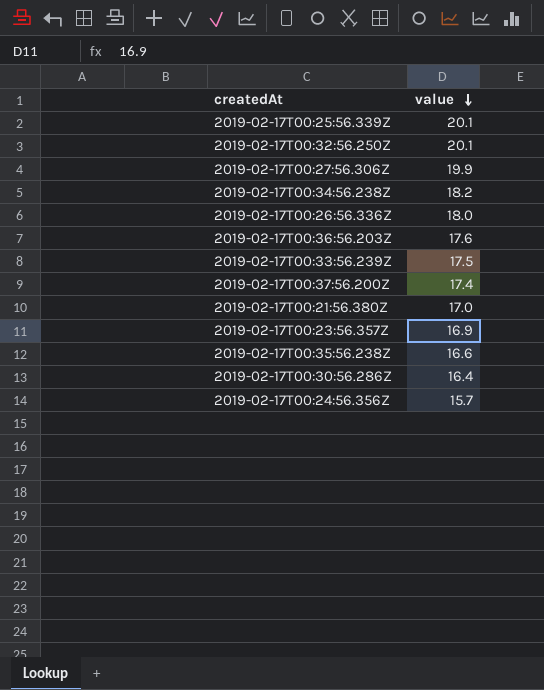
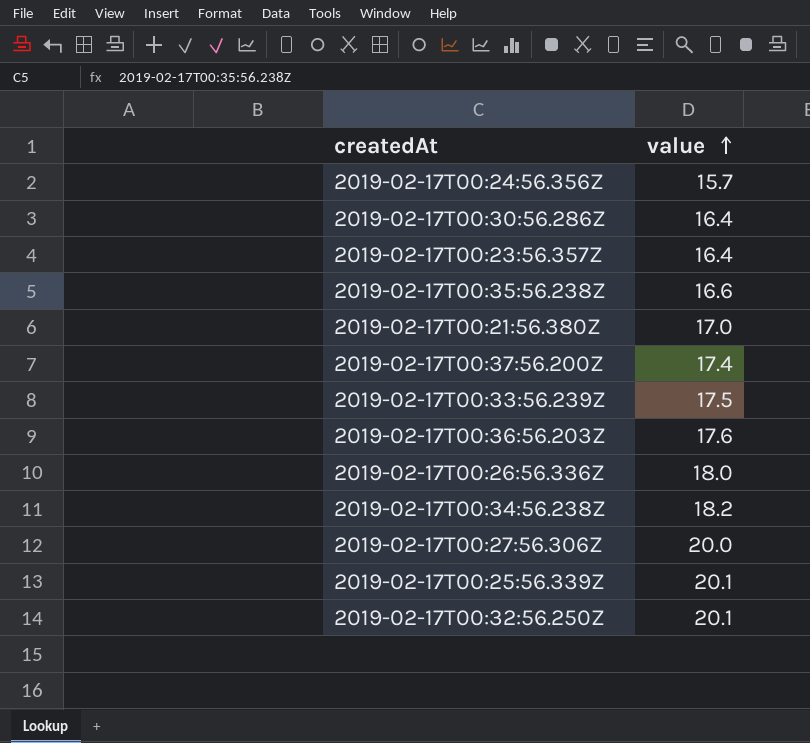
row order: value descending -> value ascending
2019-02-17T00:23:56.357Z | value: 16.9 -> 16.4
2019-02-17T00:27:56.306Z | value: 19.9 -> 20.0

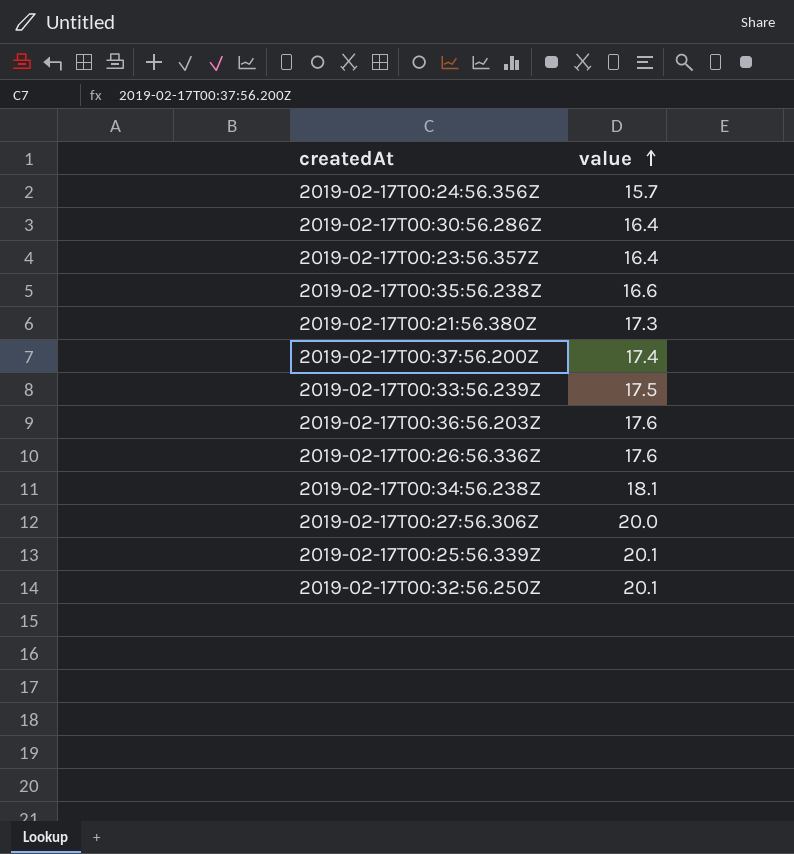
2019-02-17T00:21:56.380Z | value: 17.0 -> 17.3
2019-02-17T00:26:56.336Z | value: 18.0 -> 17.6
2019-02-17T00:34:56.238Z | value: 18.2 -> 18.1

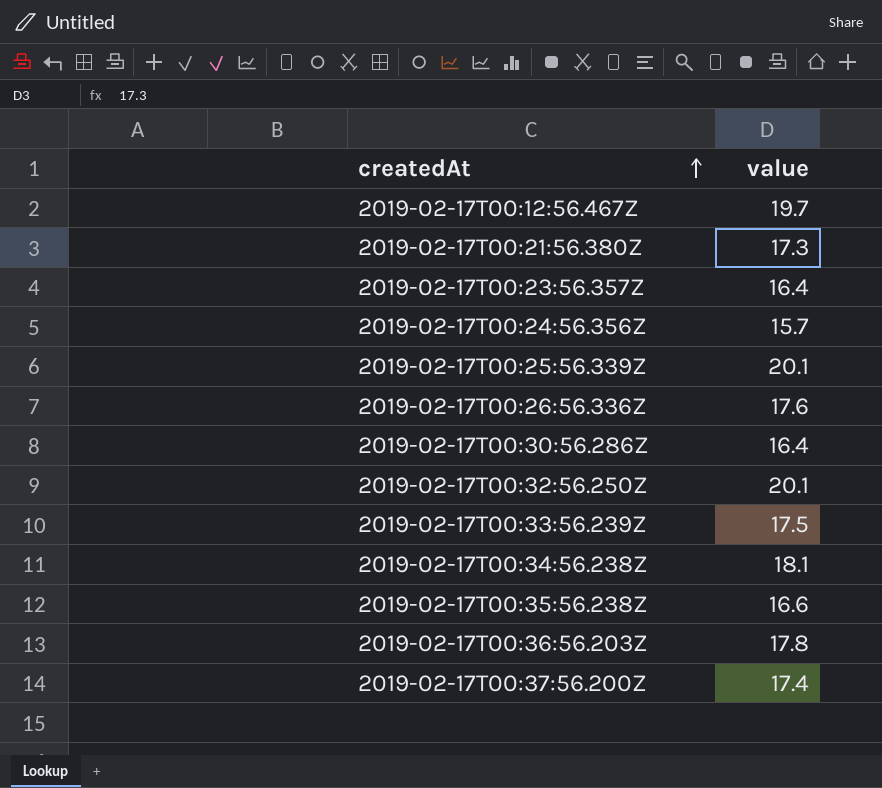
row order: value ascending -> createdAt ascending
row 2019-02-17T00:27:56.306Z: 20.0 -> none
row 2019-02-17T00:12:56.467Z: none -> 19.7
2019-02-17T00:36:56.203Z | value: 17.6 -> 17.8

